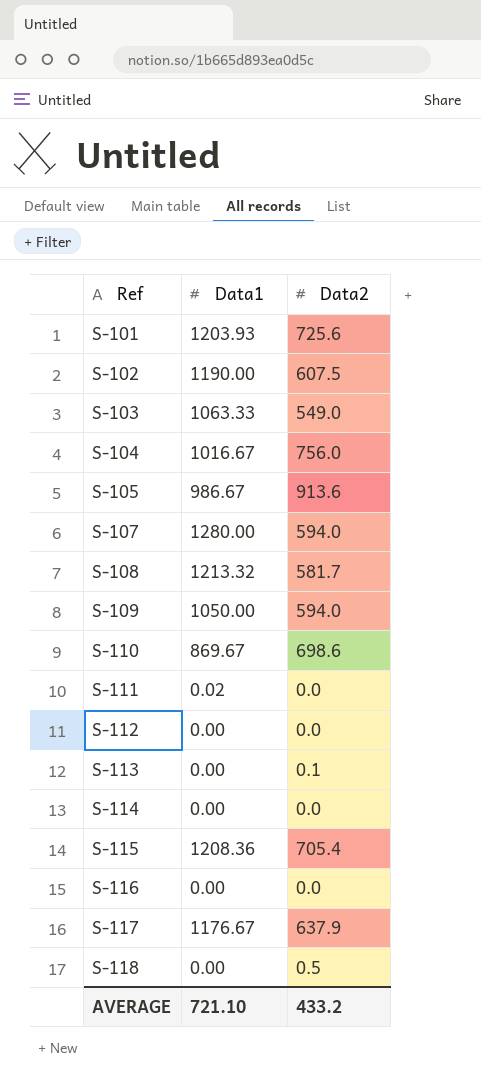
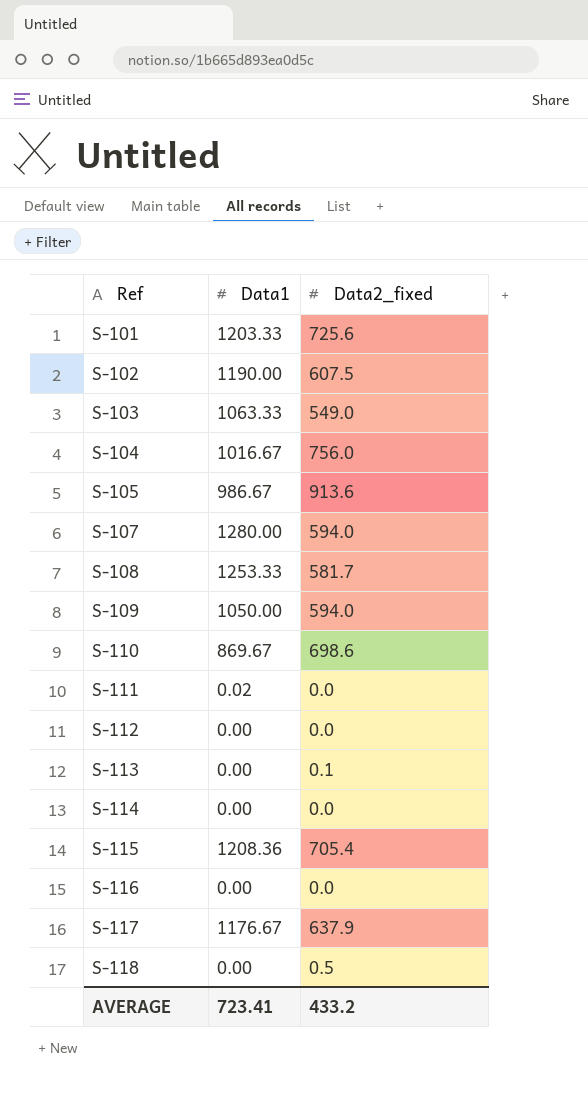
column name: Data2 -> Data2_fixed
S-101 | Data1: 1203.93 -> 1203.33
S-108 | Data1: 1213.32 -> 1253.33
AVERAGE | Data1: 721.10 -> 723.41

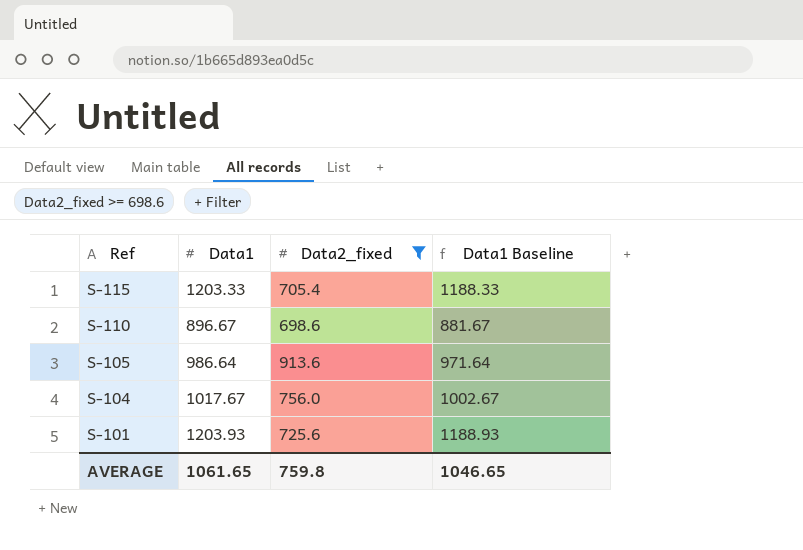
filter: none -> Data2_fixed >= 698.6
row order: Ref ascending -> Ref descending
column Data1 Baseline | formula: none -> [Data1] - 15
S-115 | Data1: 1208.36 -> 1203.33
S-110 | Data1: 869.67 -> 896.67
S-105 | Data1: 986.67 -> 986.64
S-104 | Data1: 1016.67 -> 1017.67
S-101 | Data1: 1203.33 -> 1203.93
AVERAGE | Data1: 723.41 -> 1061.65
AVERAGE | Data2_fixed: 433.2 -> 759.8

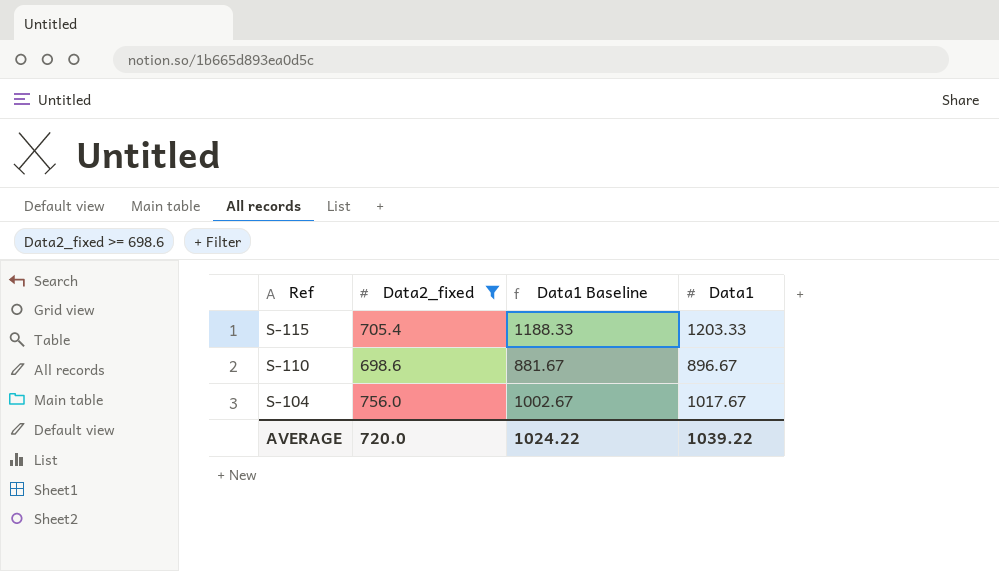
column Data1 | position: 2 -> 4
row S-105: 986.64 | 913.6 | 971.64 -> none
row S-101: 1203.93 | 725.6 | 1188.93 -> none
AVERAGE | Data2_fixed: 759.8 -> 720.0
AVERAGE | Data1 Baseline: 1046.65 -> 1024.22
AVERAGE | Data1: 1061.65 -> 1039.22

